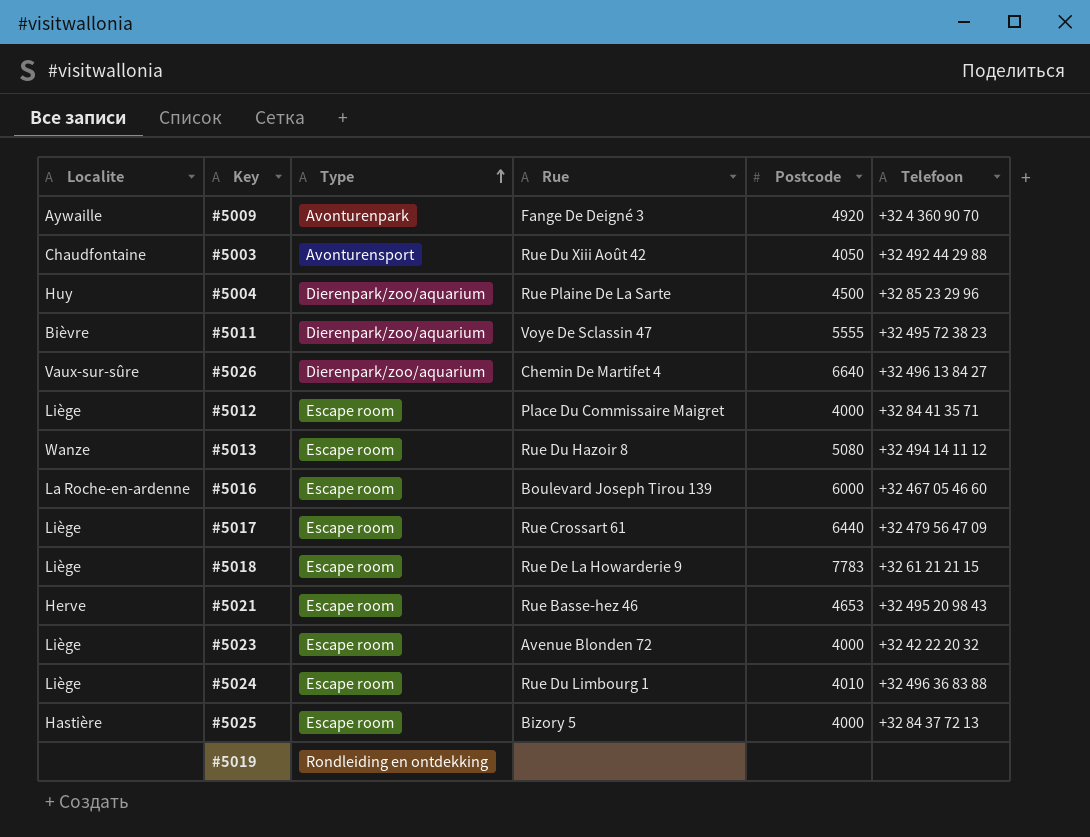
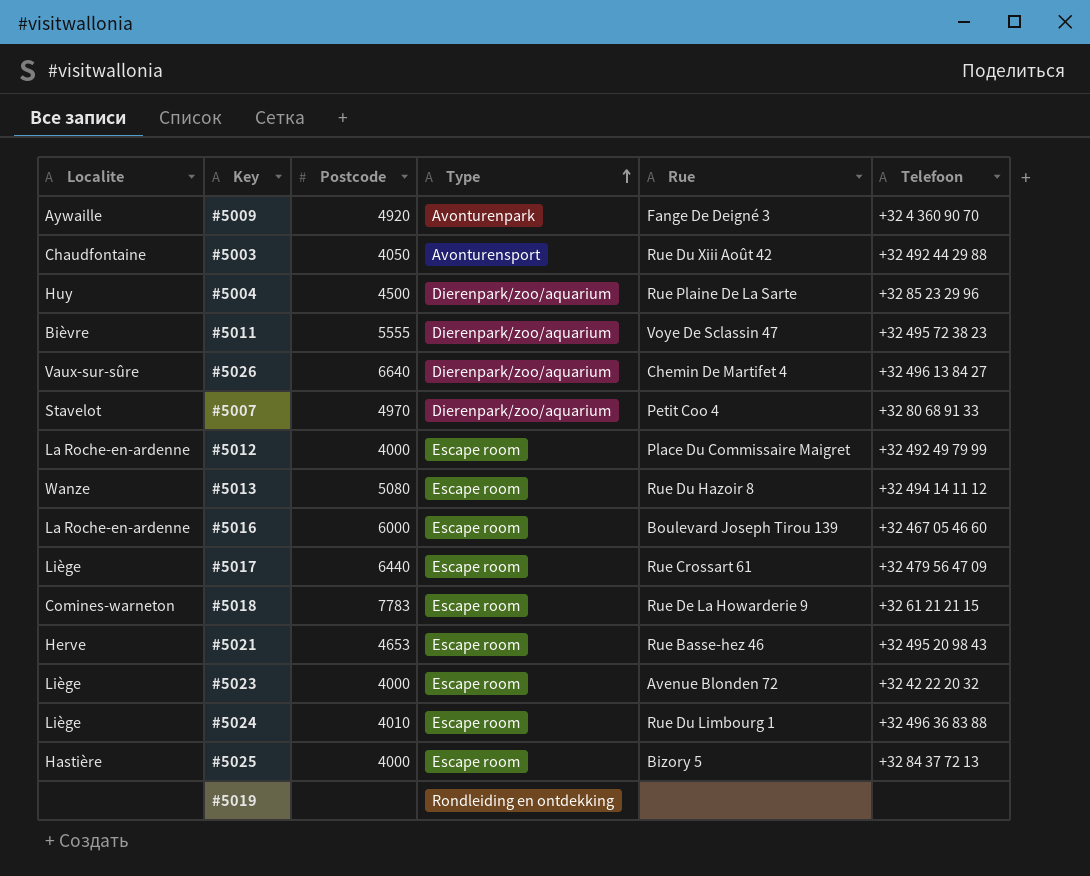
column Postcode | position: 5 -> 3
row #5007: none -> Stavelot | 4970 | Dierenpark/zoo/aquarium | Petit Coo 4 | +32 80 68 91 33
#5012 | Localite: Liège -> La Roche-en-ardenne
#5012 | Telefoon: +32 84 41 35 71 -> +32 492 49 79 99
#5018 | Localite: Liège -> Comines-warneton

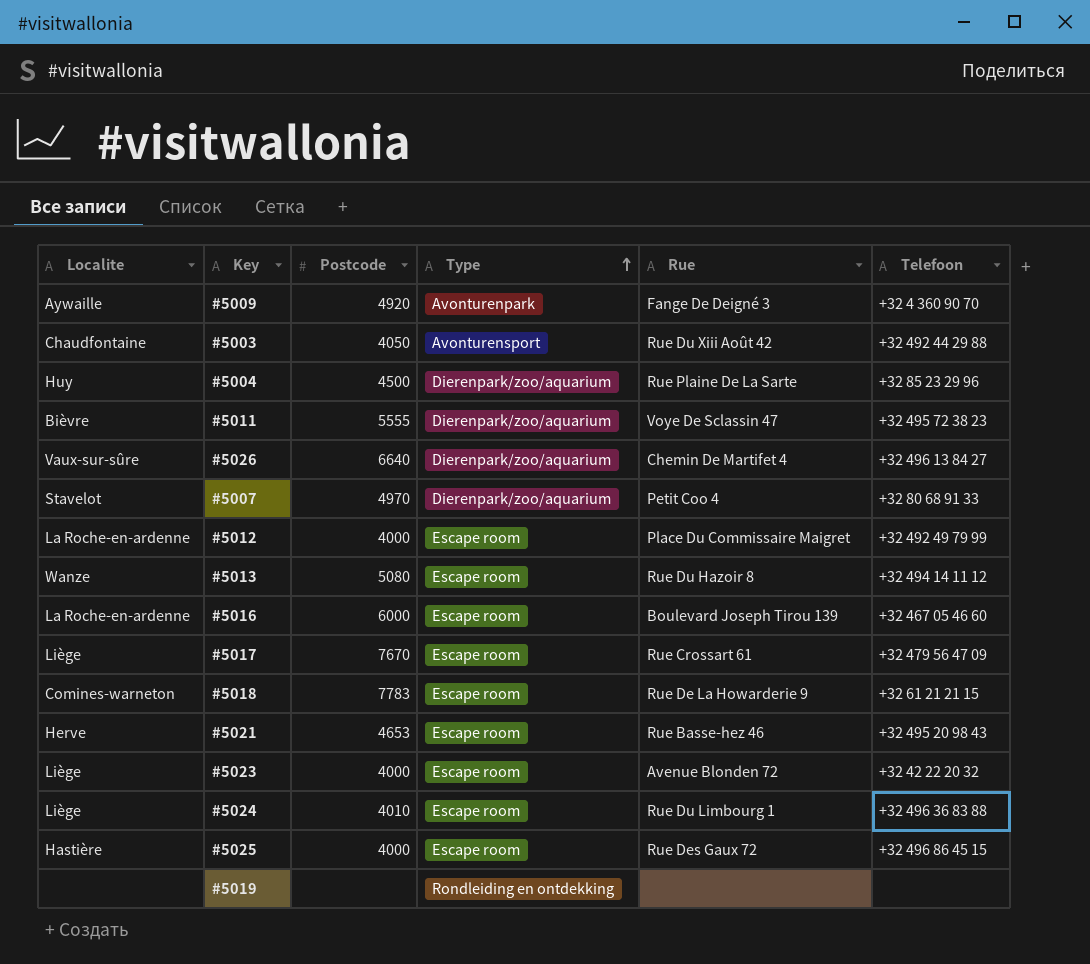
#5017 | Postcode: 6440 -> 7670
#5025 | Rue: Bizory 5 -> Rue Des Gaux 72
#5025 | Telefoon: +32 84 37 72 13 -> +32 496 86 45 15

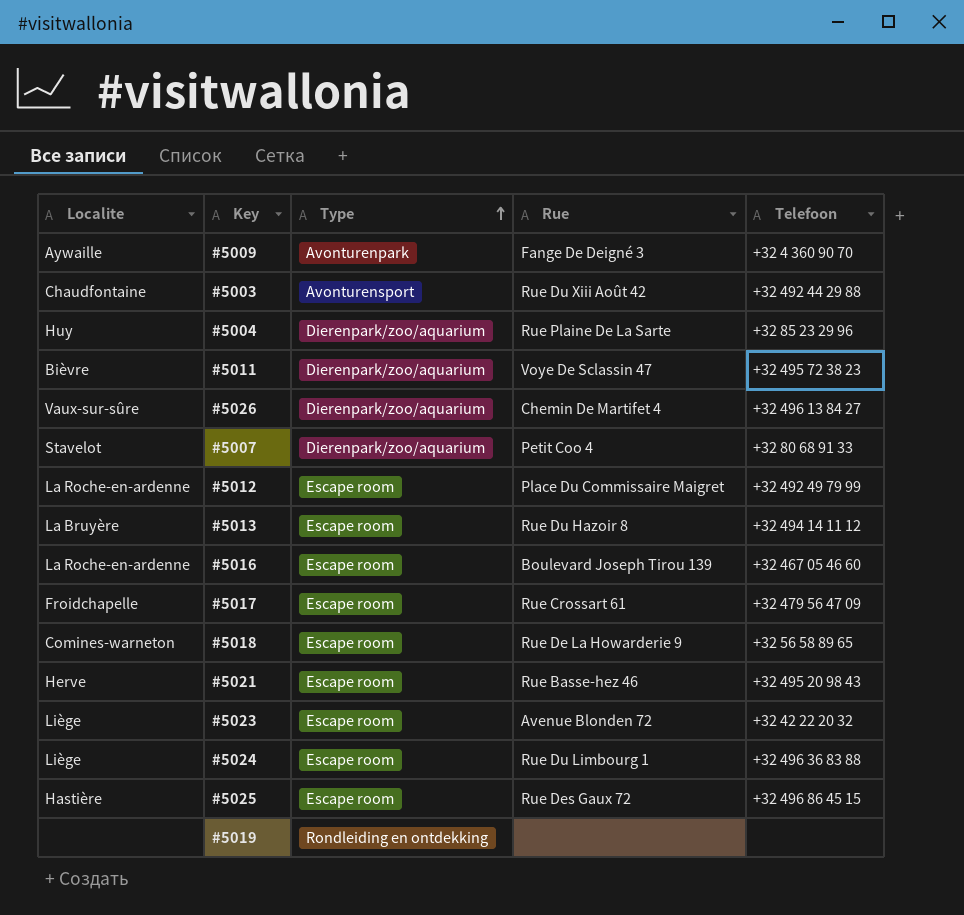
column Postcode | position: 3 -> none
#5013 | Localite: Wanze -> La Bruyère
#5017 | Localite: Liège -> Froidchapelle
#5018 | Telefoon: +32 61 21 21 15 -> +32 56 58 89 65

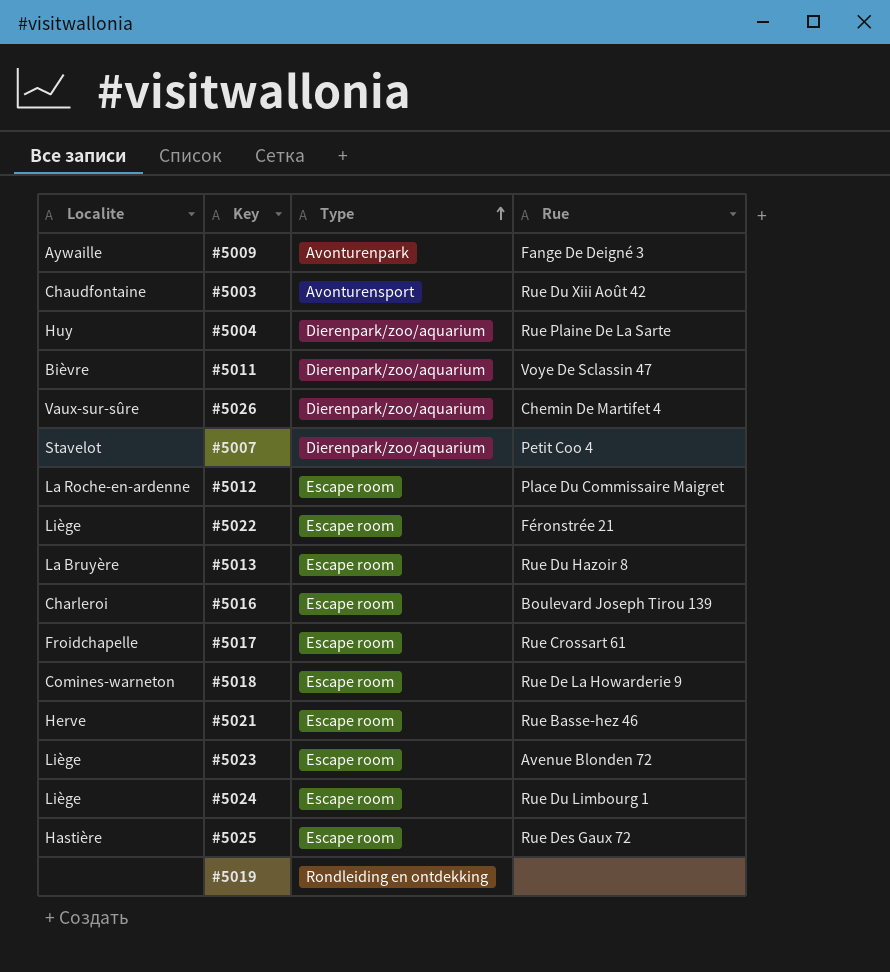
column Telefoon | position: 5 -> none
row #5022: none -> Liège | Escape room | Féronstrée 21
#5016 | Localite: La Roche-en-ardenne -> Charleroi

